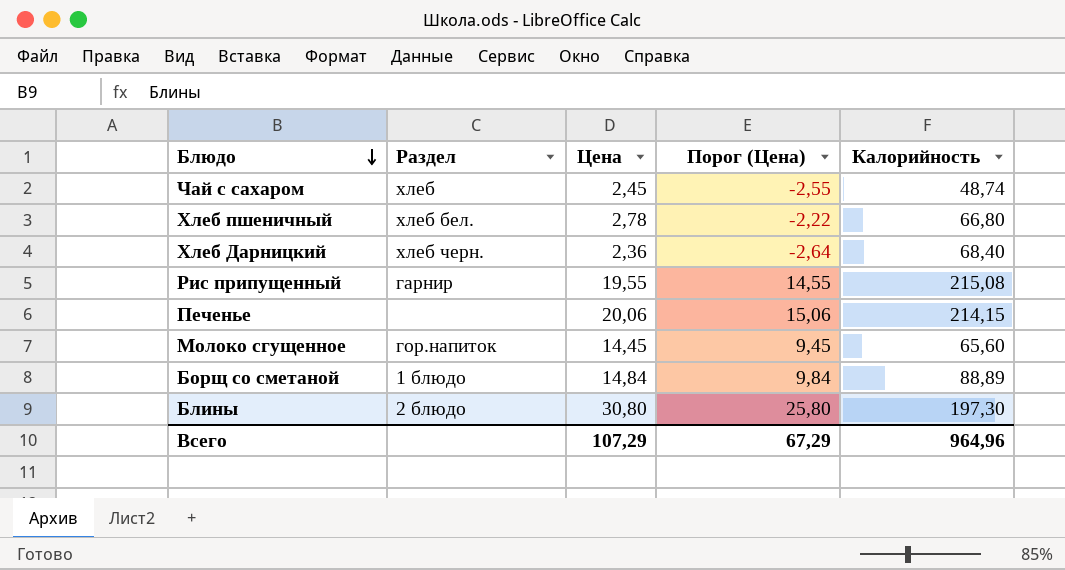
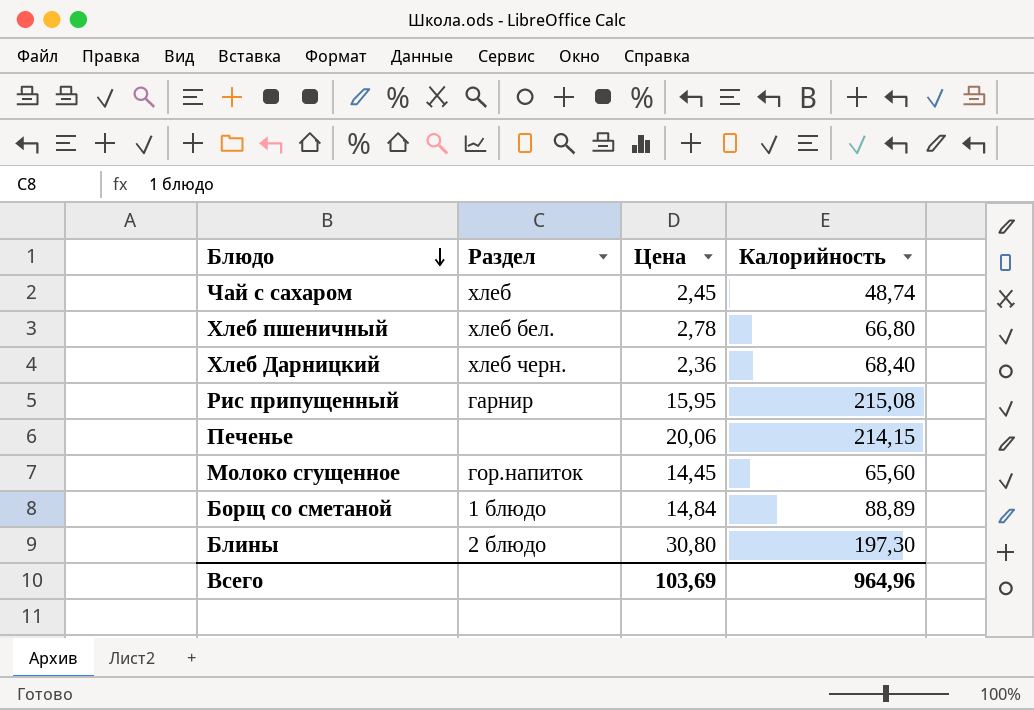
column Порог (Цена) | formula: [Цена] - 5 -> none
Рис припущенный | Цена: 19,55 -> 15,95
Всего | Цена: 107,29 -> 103,69

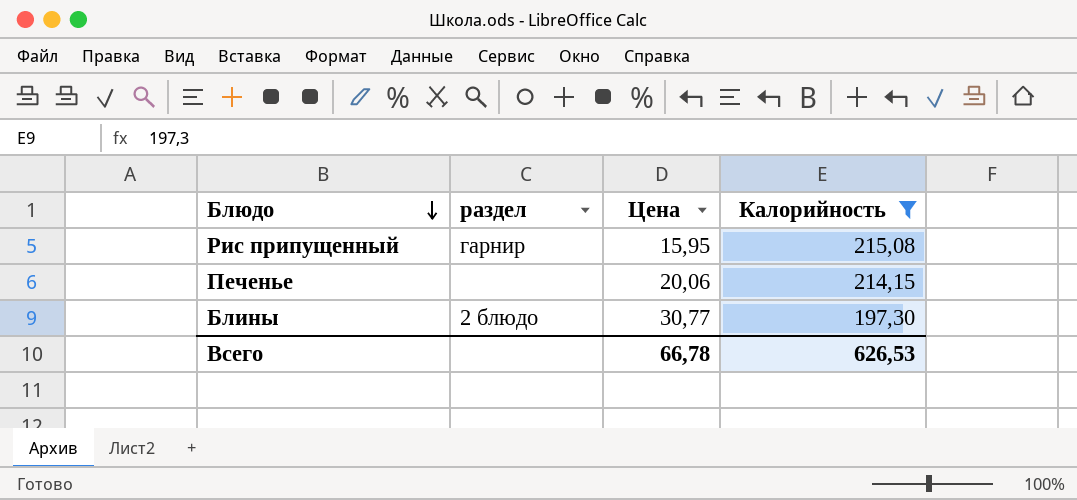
filter: none -> Калорийность >= 197,30
column name: Раздел -> раздел
Блины | Цена: 30,80 -> 30,77
Всего | Цена: 103,69 -> 66,78
Всего | Калорийность: 964,96 -> 626,53

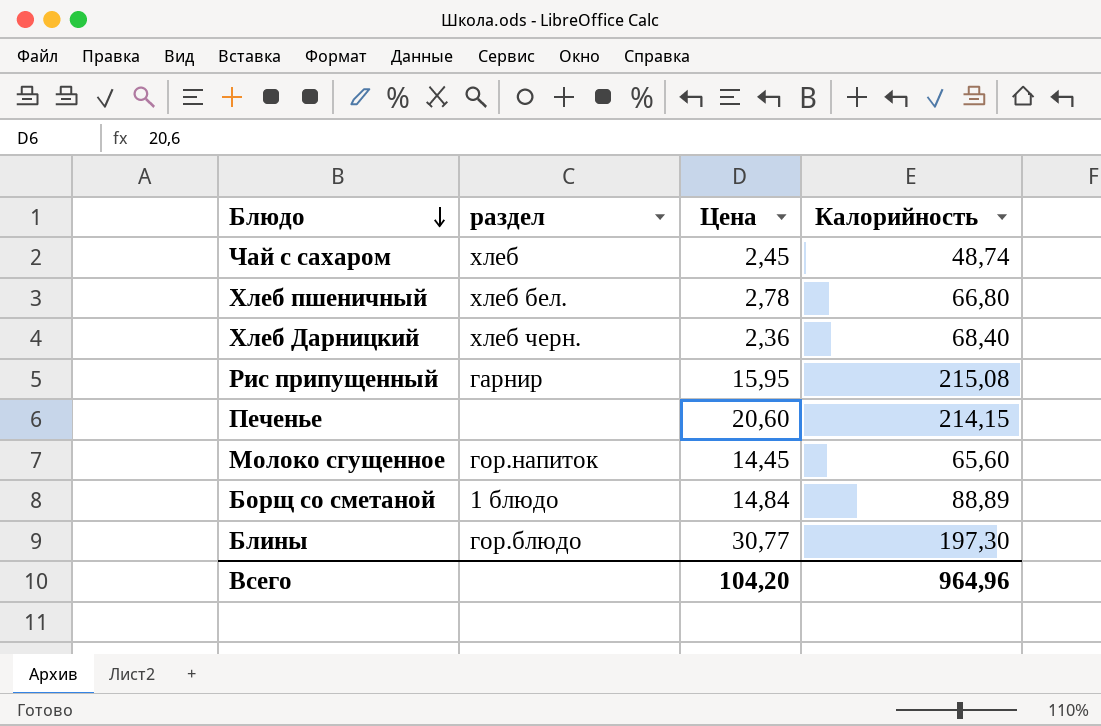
filter: Калорийность >= 197,30 -> none
Печенье | Цена: 20,06 -> 20,60
Блины | раздел: 2 блюдо -> гор.блюдо
Всего | Цена: 66,78 -> 104,20
Всего | Калорийность: 626,53 -> 964,96

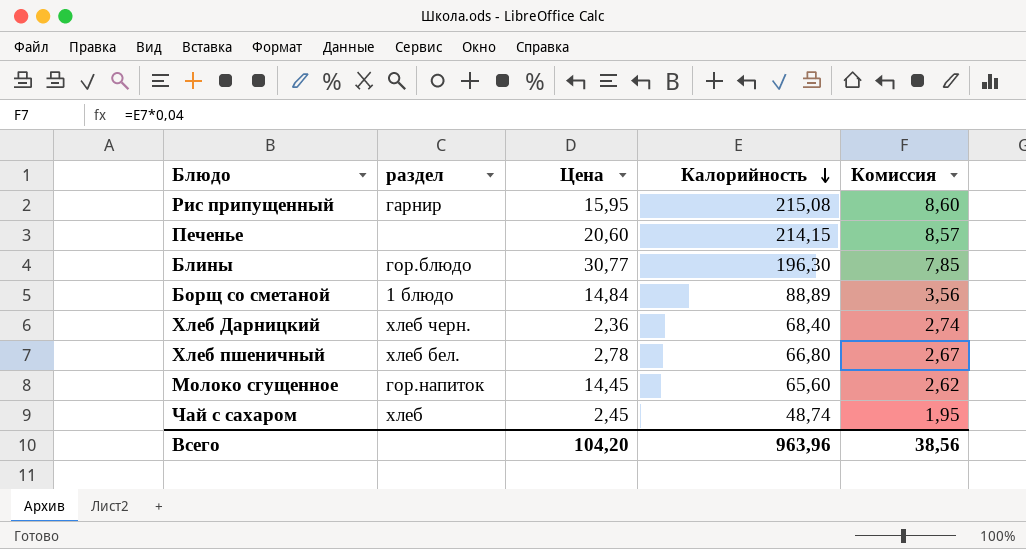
row order: Блюдо descending -> Калорийность descending
column Комиссия | formula: none -> [Калорийность] * 0,04
Блины | Калорийность: 197,30 -> 196,30
Всего | Калорийность: 964,96 -> 963,96

